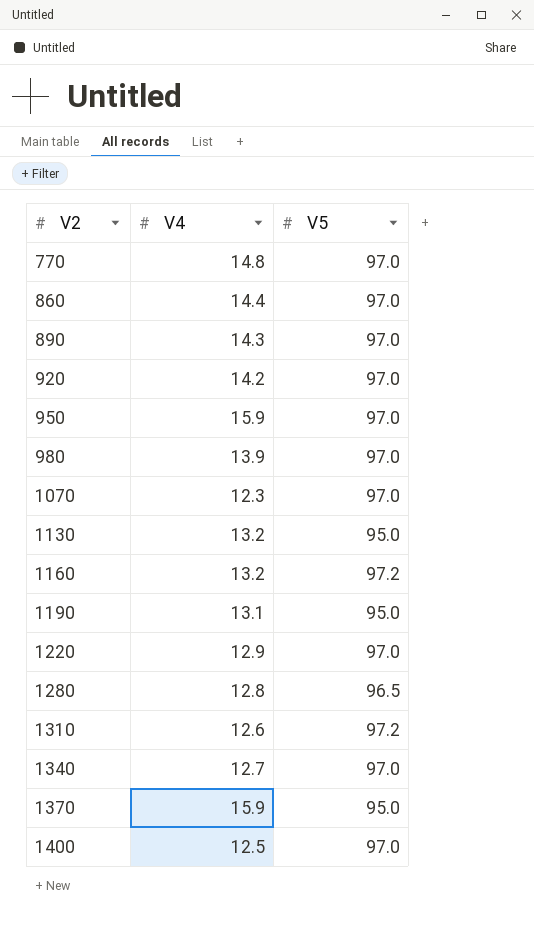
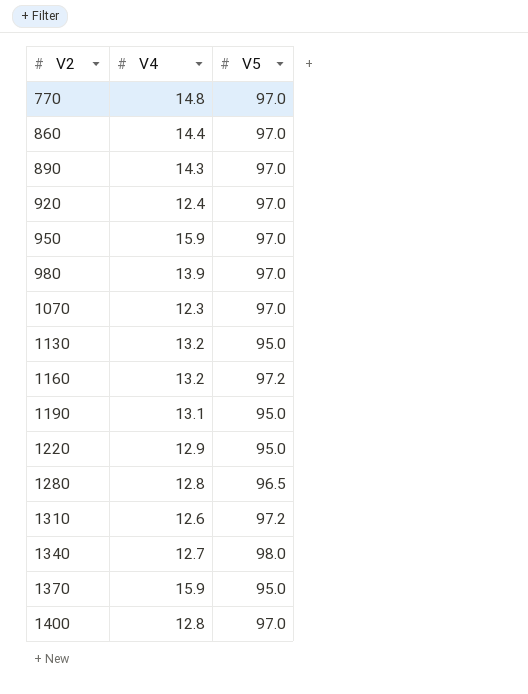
920 | V4: 14.2 -> 12.4
1220 | V5: 97.0 -> 95.0
1340 | V5: 97.0 -> 98.0
1400 | V4: 12.5 -> 12.8

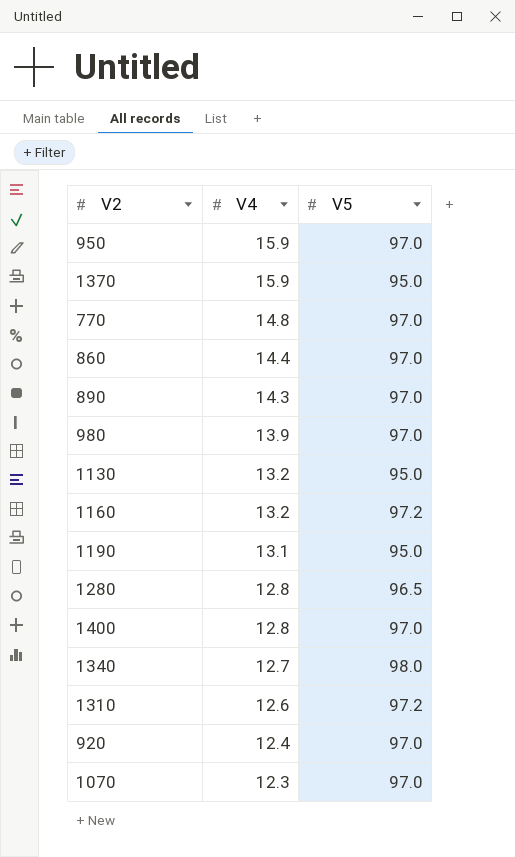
row order: V2 ascending -> V4 descending
row 1220: 12.9 | 95.0 -> none

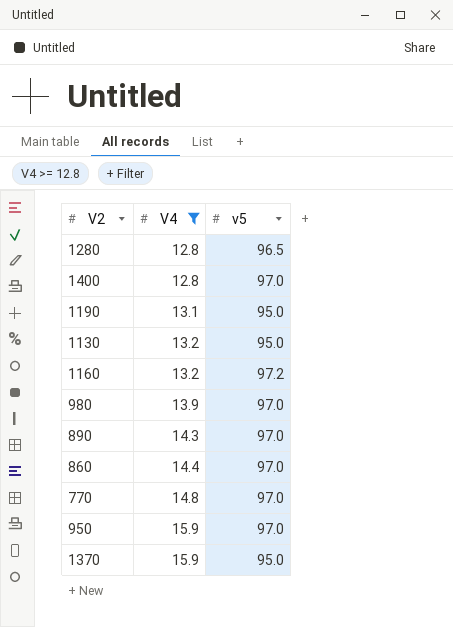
filter: none -> V4 >= 12.8
row order: V4 descending -> V4 ascending
column name: V5 -> v5

